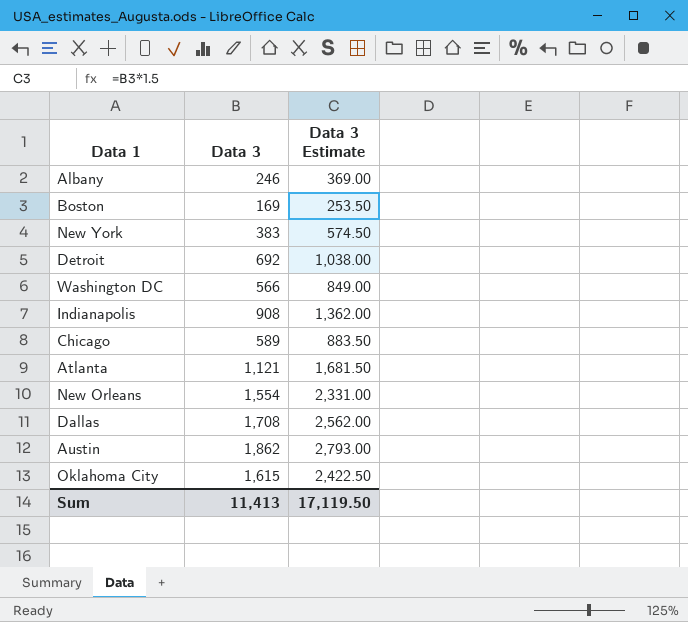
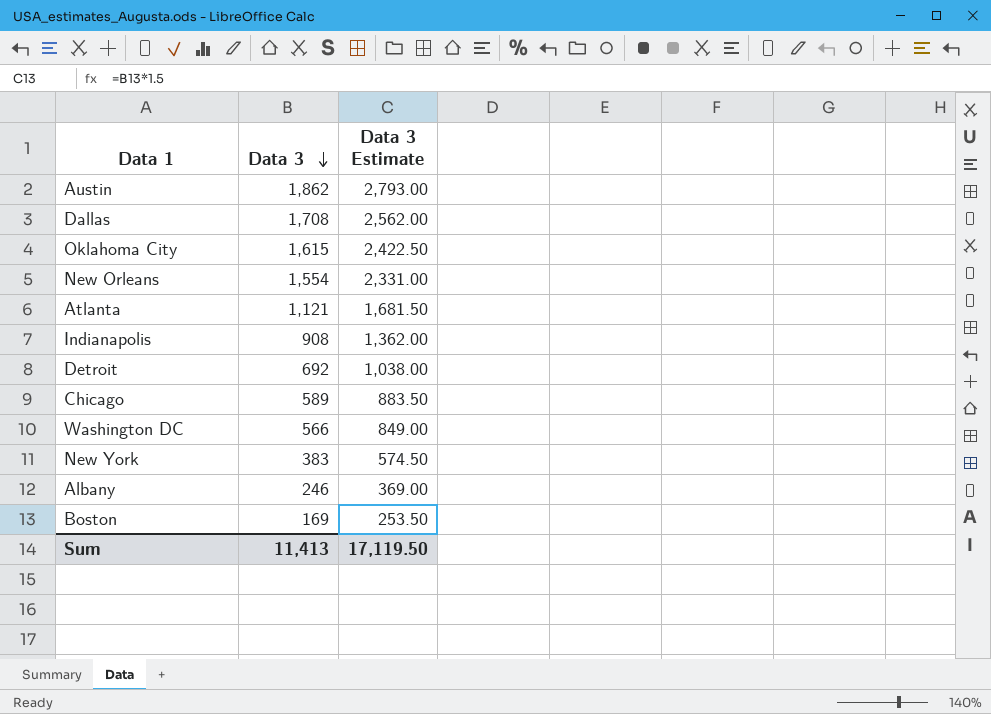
row order: none -> Data 3 descending

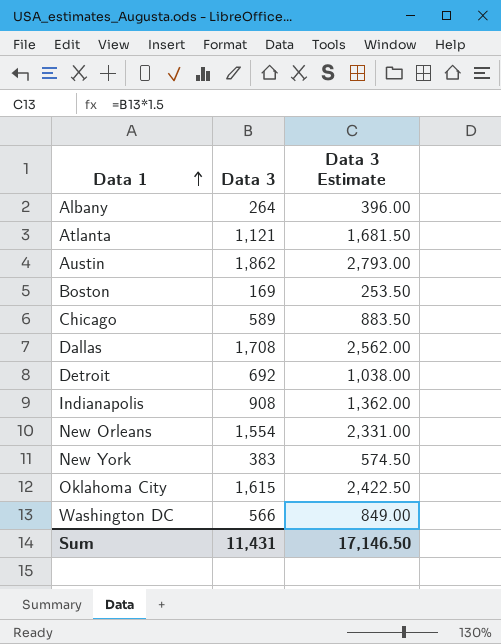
row order: Data 3 descending -> Data 1 ascending
Albany | Data 3: 246 -> 264
Albany | Data 3 Estimate: 369.00 -> 396.00
Sum | Data 3: 11,413 -> 11,431
Sum | Data 3 Estimate: 17,119.50 -> 17,146.50

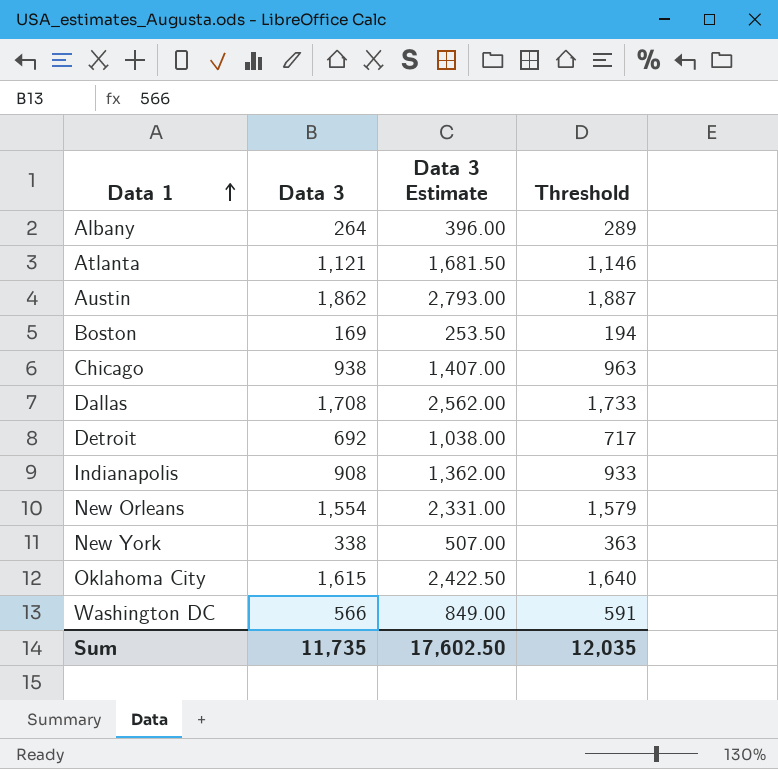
column Threshold | formula: none -> [Data 3] + 25
Chicago | Data 3: 589 -> 938
Chicago | Data 3 Estimate: 883.50 -> 1,407.00
New York | Data 3: 383 -> 338
New York | Data 3 Estimate: 574.50 -> 507.00
Sum | Data 3: 11,431 -> 11,735
Sum | Data 3 Estimate: 17,146.50 -> 17,602.50

